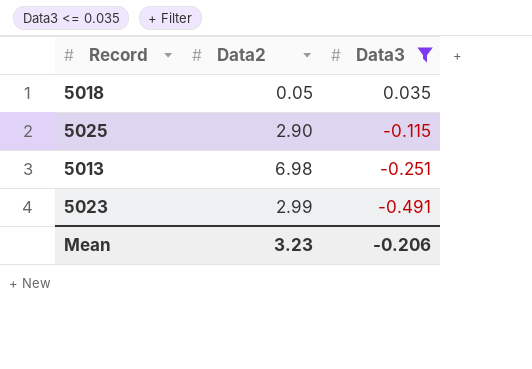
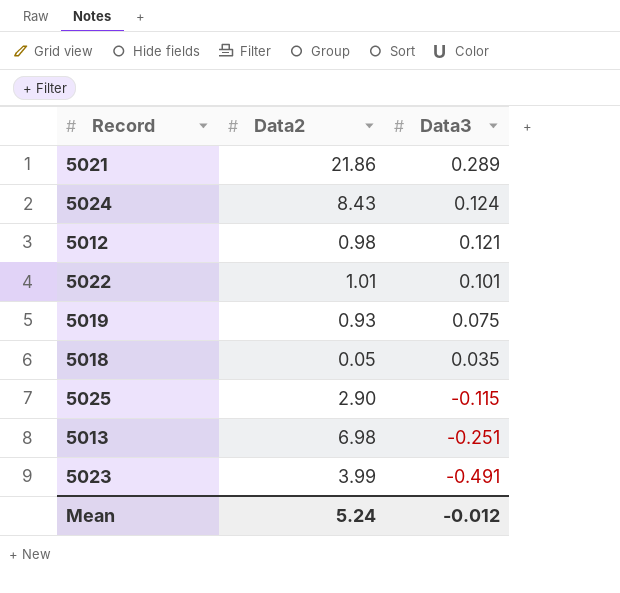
filter: Data3 <= 0.035 -> none
5023 | Data2: 2.99 -> 3.99
Mean | Data2: 3.23 -> 5.24
Mean | Data3: -0.206 -> -0.012

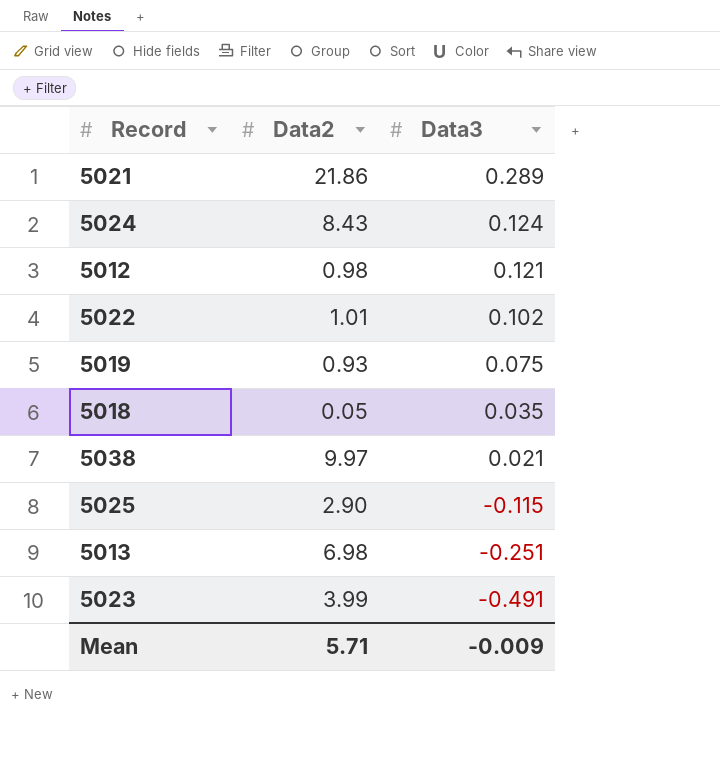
5022 | Data3: 0.101 -> 0.102
row 5038: none -> 9.97 | 0.021
Mean | Data2: 5.24 -> 5.71
Mean | Data3: -0.012 -> -0.009

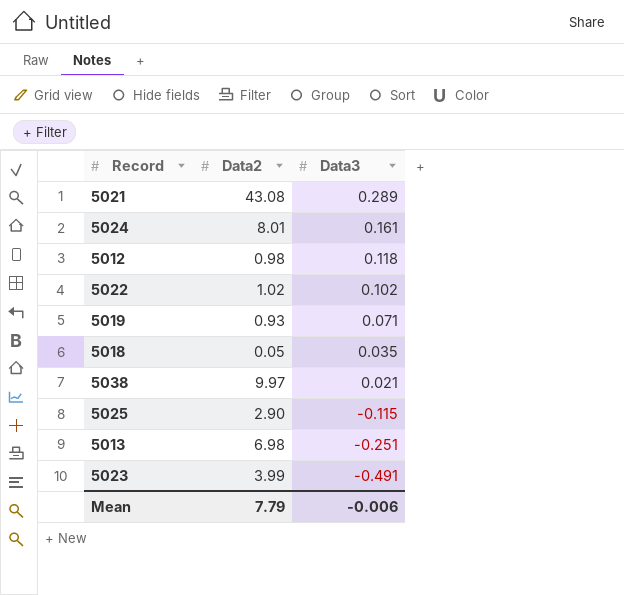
5021 | Data2: 21.86 -> 43.08
5024 | Data2: 8.43 -> 8.01
5024 | Data3: 0.124 -> 0.161
5012 | Data3: 0.121 -> 0.118
5022 | Data2: 1.01 -> 1.02
5019 | Data3: 0.075 -> 0.071
Mean | Data2: 5.71 -> 7.79
Mean | Data3: -0.009 -> -0.006

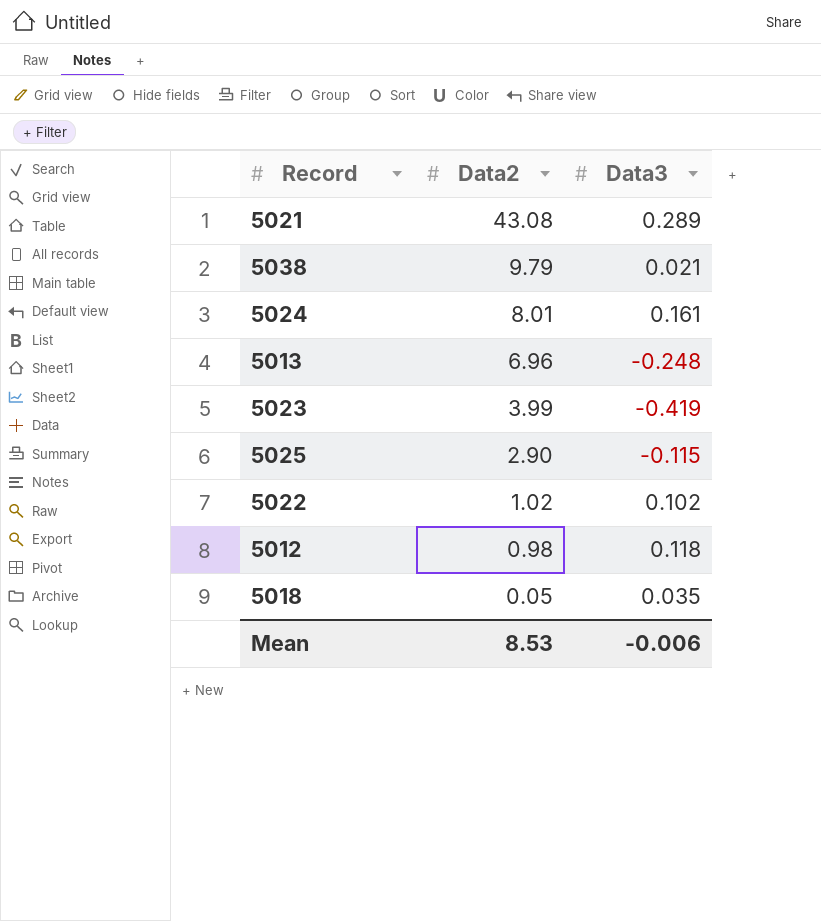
row order: Data3 descending -> Data2 descending
row 5019: 0.93 | 0.071 -> none
5038 | Data2: 9.97 -> 9.79
5013 | Data2: 6.98 -> 6.96
5013 | Data3: -0.251 -> -0.248
5023 | Data3: -0.491 -> -0.419
Mean | Data2: 7.79 -> 8.53

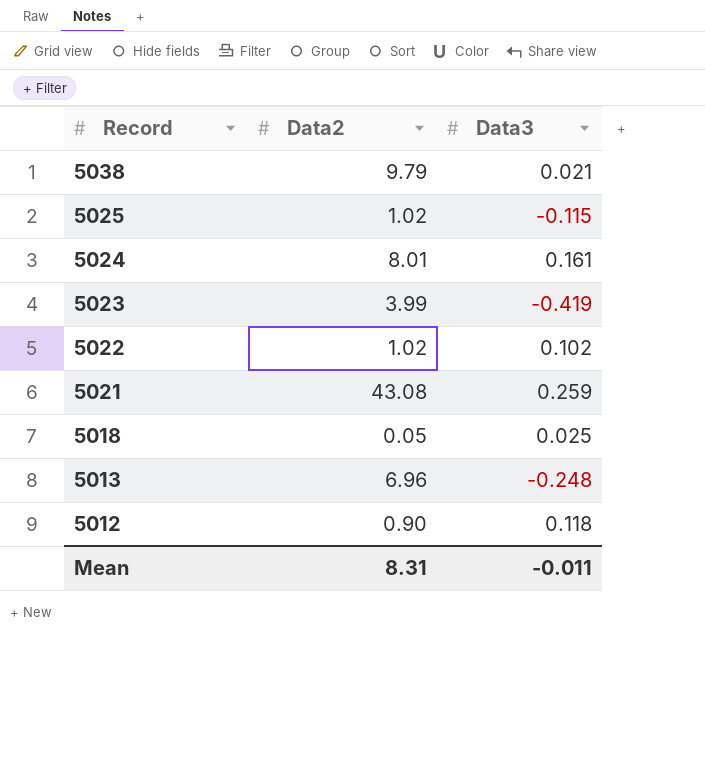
row order: Data2 descending -> Record descending
5025 | Data2: 2.90 -> 1.02
5021 | Data3: 0.289 -> 0.259
5018 | Data3: 0.035 -> 0.025
5012 | Data2: 0.98 -> 0.90
Mean | Data2: 8.53 -> 8.31
Mean | Data3: -0.006 -> -0.011

